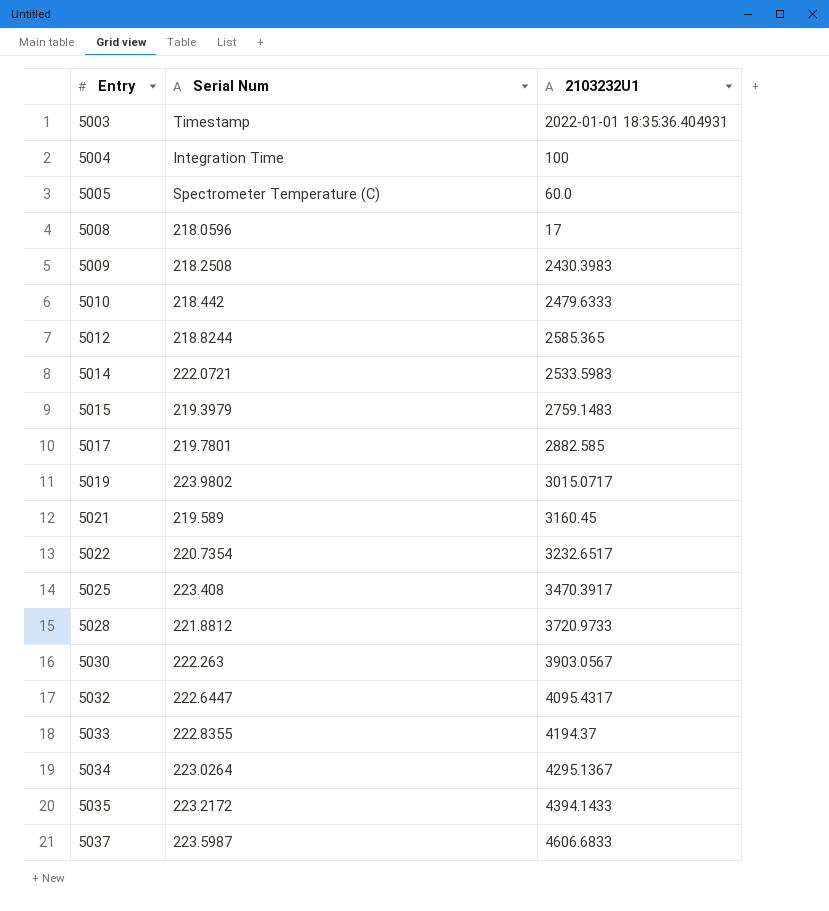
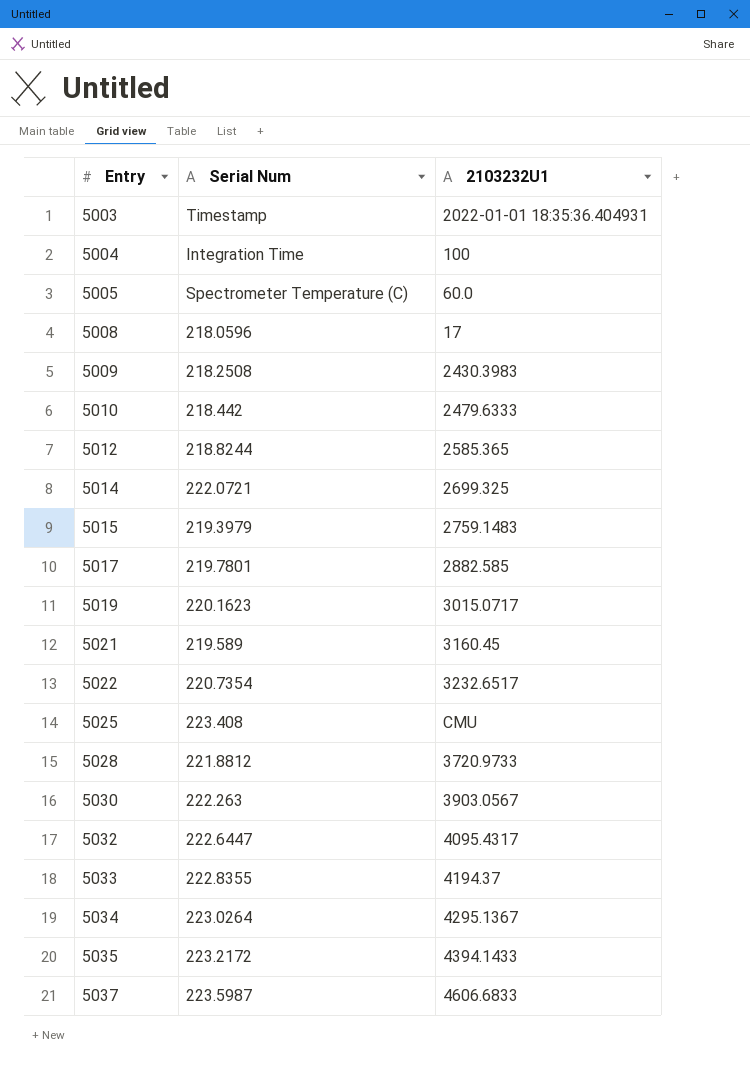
5014 | 2103232U1: 2533.5983 -> 2699.325
5019 | Serial Num: 223.9802 -> 220.1623
5025 | 2103232U1: 3470.3917 -> CMU

